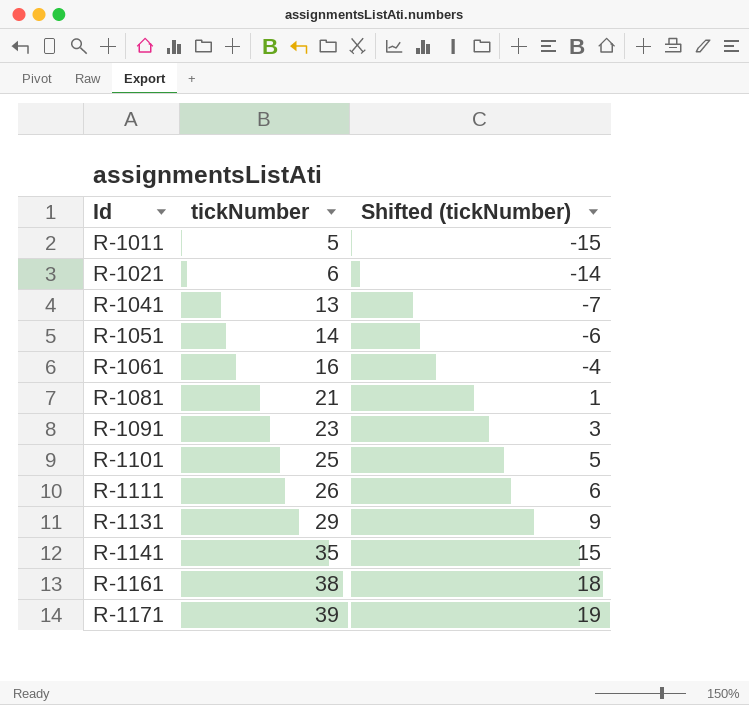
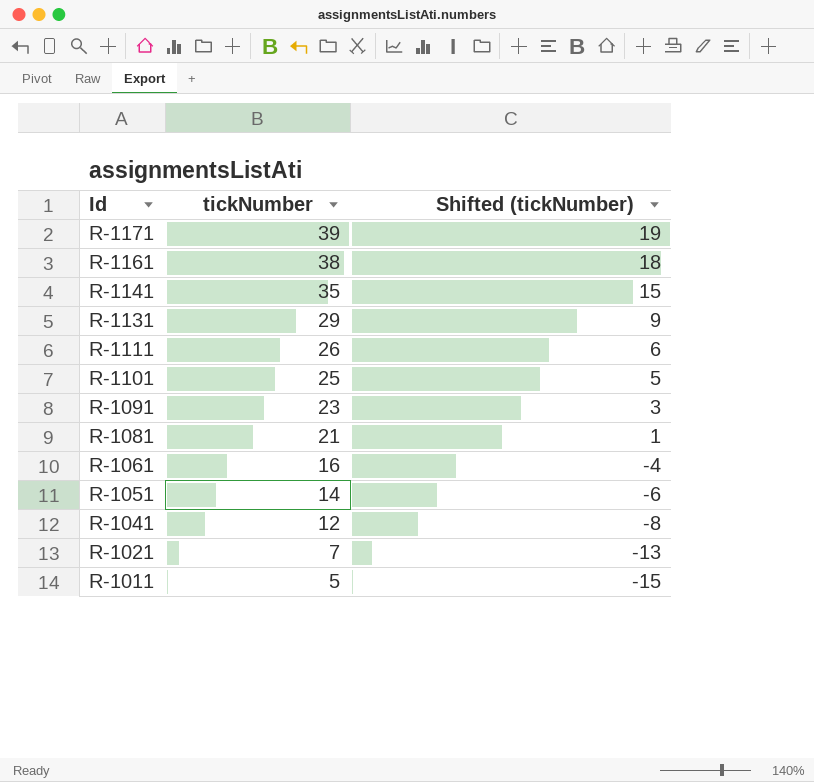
row order: Id ascending -> Id descending
R-1041 | tickNumber: 13 -> 12
R-1041 | Shifted (tickNumber): -7 -> -8
R-1021 | tickNumber: 6 -> 7
R-1021 | Shifted (tickNumber): -14 -> -13

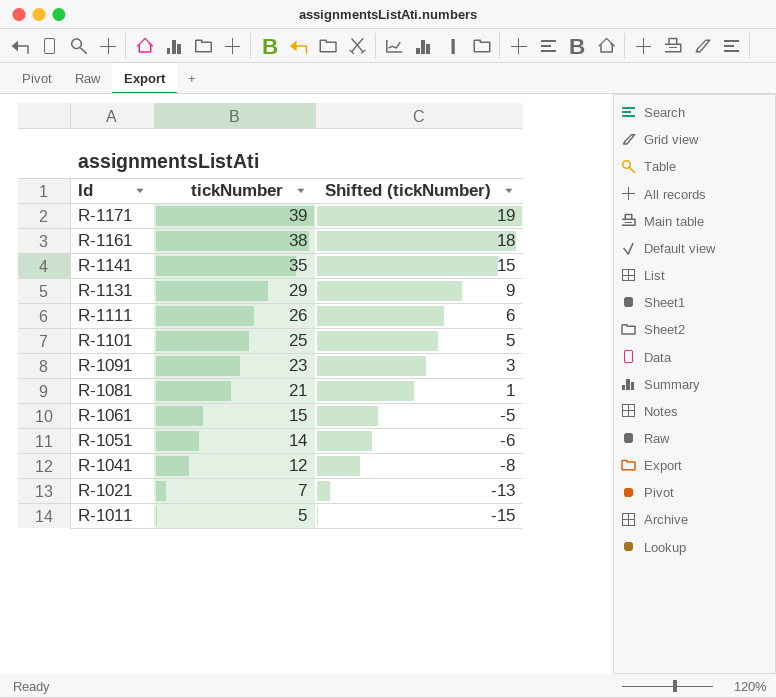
R-1061 | tickNumber: 16 -> 15
R-1061 | Shifted (tickNumber): -4 -> -5

